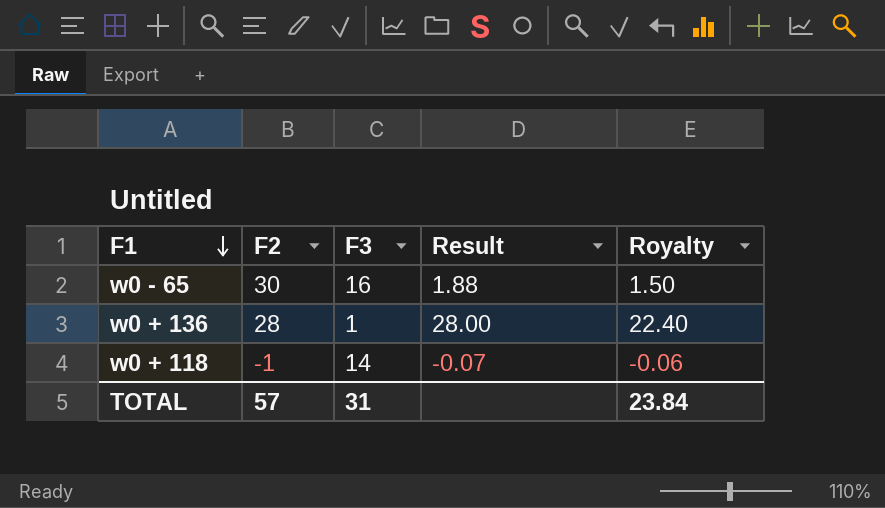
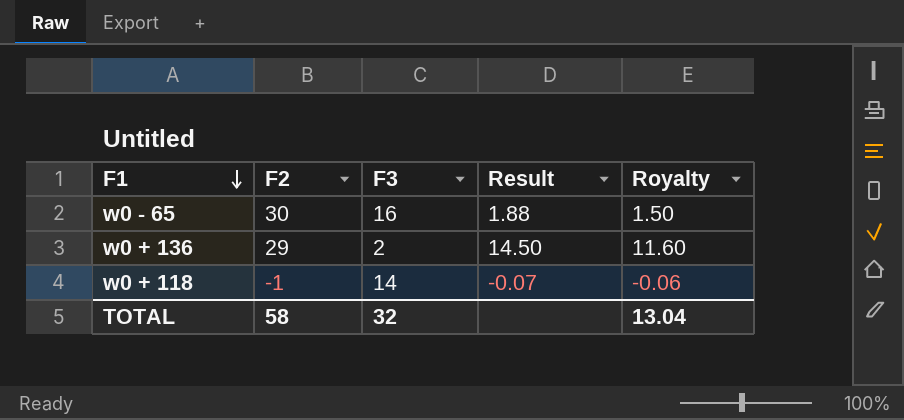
w0 + 136 | F2: 28 -> 29
w0 + 136 | F3: 1 -> 2
w0 + 136 | Result: 28.00 -> 14.50
w0 + 136 | Royalty: 22.40 -> 11.60
TOTAL | F2: 57 -> 58
TOTAL | F3: 31 -> 32
TOTAL | Royalty: 23.84 -> 13.04

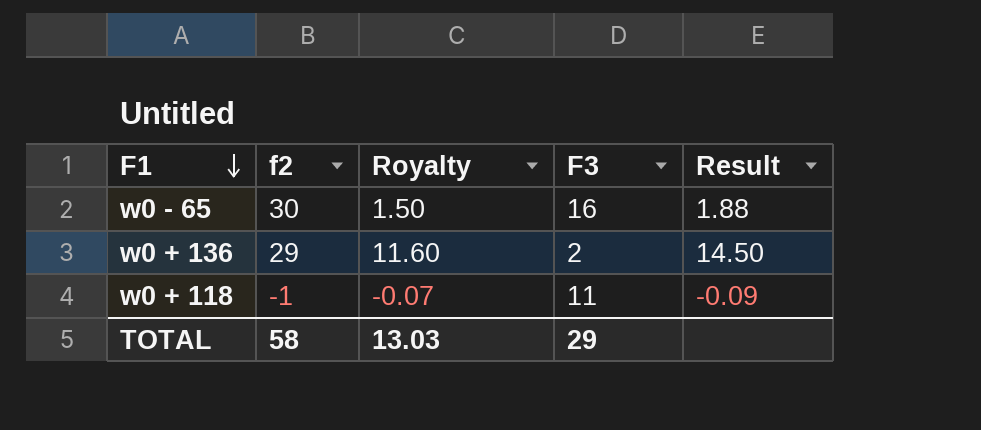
column name: F2 -> f2
column Royalty | position: 5 -> 3
w0 + 118 | Royalty: -0.06 -> -0.07
w0 + 118 | F3: 14 -> 11
w0 + 118 | Result: -0.07 -> -0.09
TOTAL | Royalty: 13.04 -> 13.03
TOTAL | F3: 32 -> 29

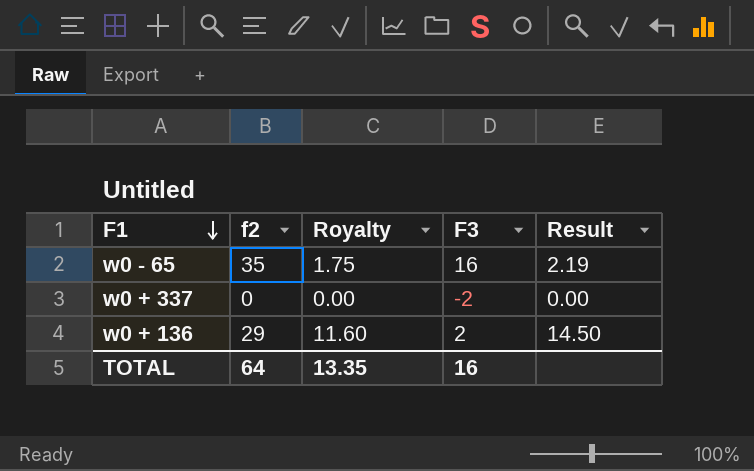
row w0 + 118: -1 | -0.07 | 11 | -0.09 -> none
w0 - 65 | f2: 30 -> 35
w0 - 65 | Royalty: 1.50 -> 1.75
w0 - 65 | Result: 1.88 -> 2.19
row w0 + 337: none -> 0 | 0.00 | -2 | 0.00
TOTAL | f2: 58 -> 64
TOTAL | Royalty: 13.03 -> 13.35
TOTAL | F3: 29 -> 16

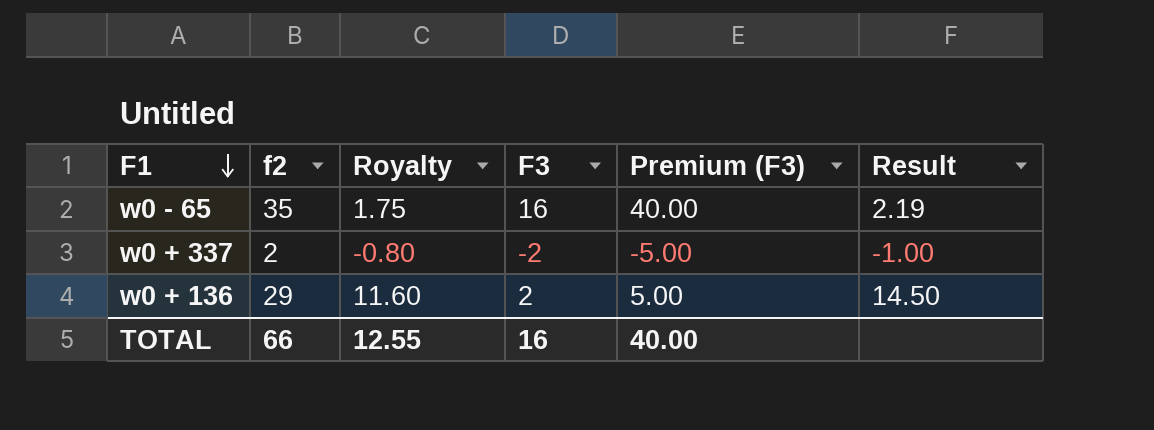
column Premium (F3) | formula: none -> [F3] * 2.5
w0 + 337 | f2: 0 -> 2
w0 + 337 | Royalty: 0.00 -> -0.80
w0 + 337 | Result: 0.00 -> -1.00
TOTAL | f2: 64 -> 66
TOTAL | Royalty: 13.35 -> 12.55

